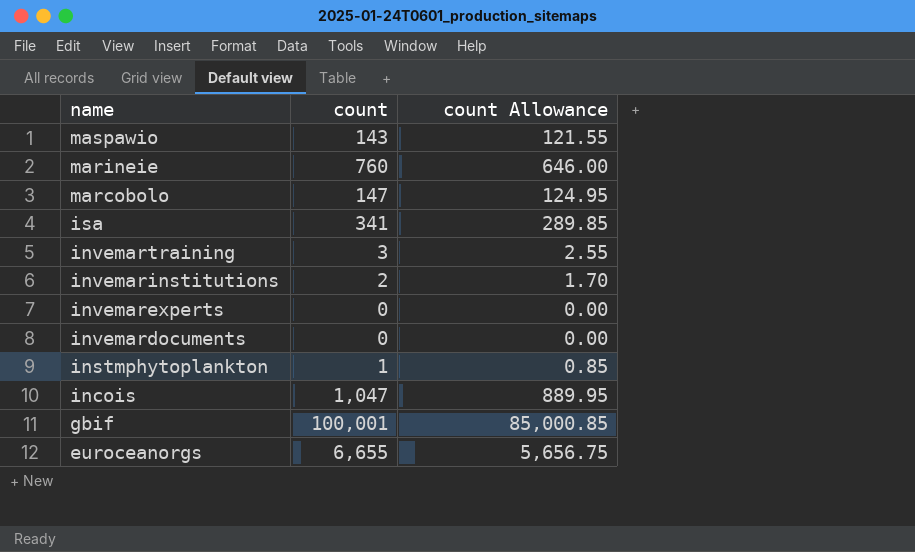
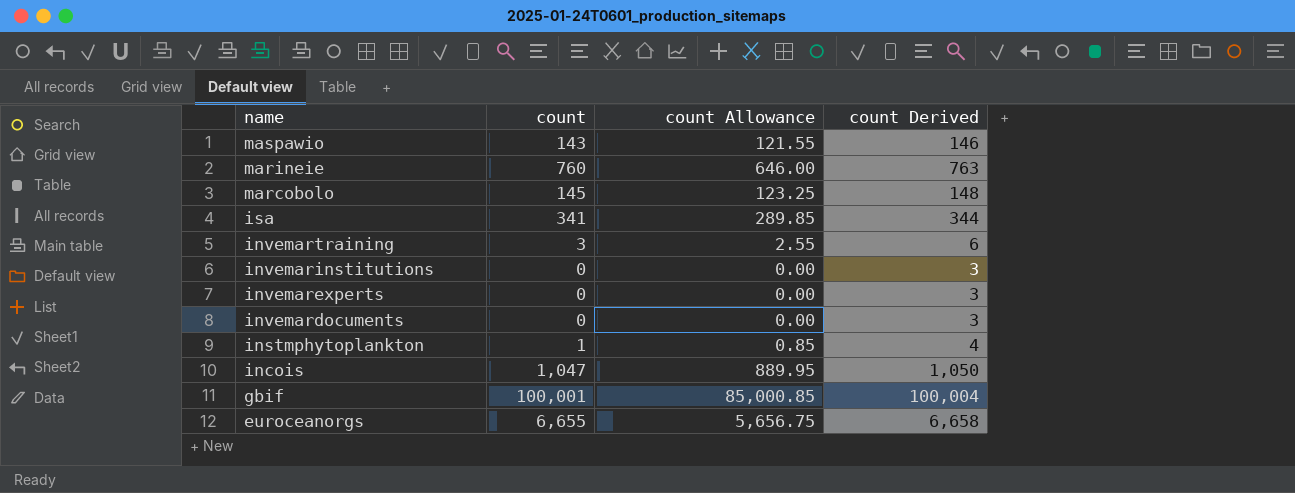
column count Derived | formula: none -> [count] + 3
marcobolo | count: 147 -> 145
marcobolo | count Allowance: 124.95 -> 123.25
invemarinstitutions | count: 2 -> 0
invemarinstitutions | count Allowance: 1.70 -> 0.00

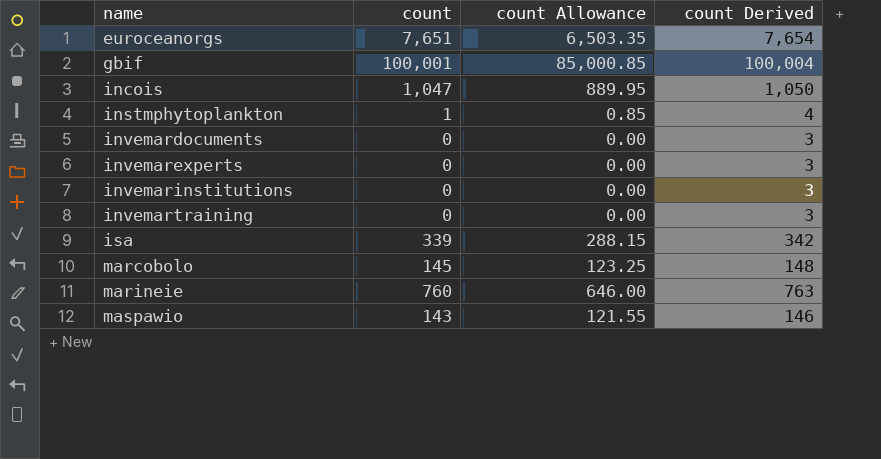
row order: name descending -> name ascending
euroceanorgs | count: 6,655 -> 7,651
euroceanorgs | count Allowance: 5,656.75 -> 6,503.35
euroceanorgs | count Derived: 6,658 -> 7,654
invemartraining | count: 3 -> 0
invemartraining | count Allowance: 2.55 -> 0.00
invemartraining | count Derived: 6 -> 3
isa | count: 341 -> 339
isa | count Allowance: 289.85 -> 288.15
isa | count Derived: 344 -> 342

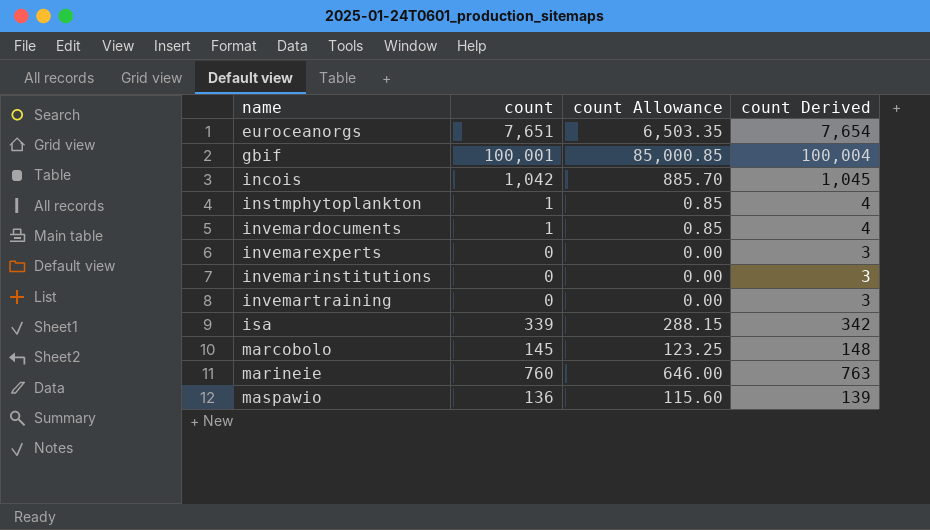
incois | count: 1,047 -> 1,042
incois | count Allowance: 889.95 -> 885.70
incois | count Derived: 1,050 -> 1,045
invemardocuments | count: 0 -> 1
invemardocuments | count Allowance: 0.00 -> 0.85
invemardocuments | count Derived: 3 -> 4
maspawio | count: 143 -> 136
maspawio | count Allowance: 121.55 -> 115.60
maspawio | count Derived: 146 -> 139

